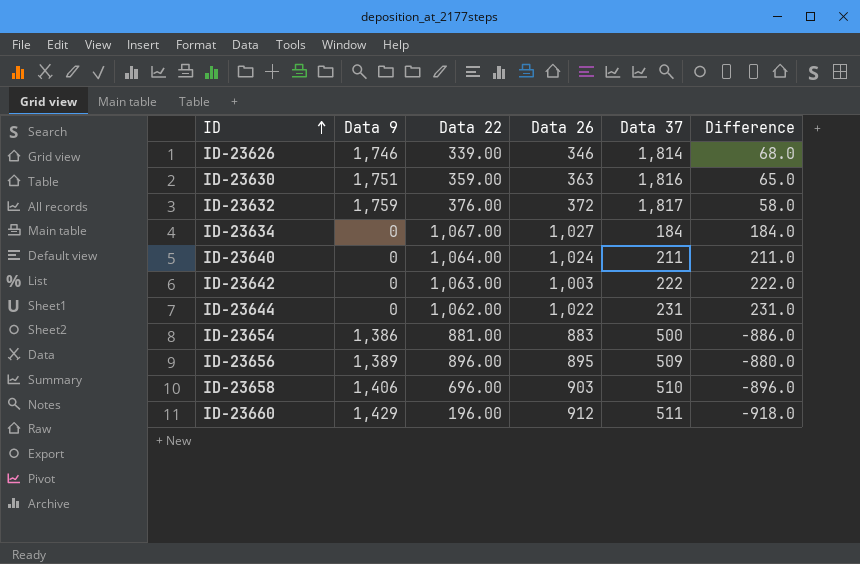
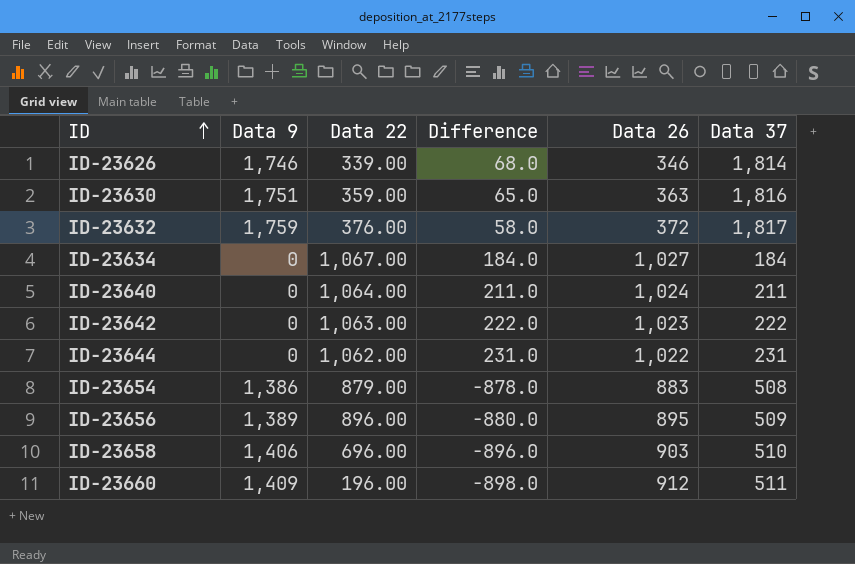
column Difference | position: 6 -> 4
ID-23642 | Data 26: 1,003 -> 1,023
ID-23654 | Data 22: 881.00 -> 879.00
ID-23654 | Difference: -886.0 -> -878.0
ID-23654 | Data 37: 500 -> 508
ID-23660 | Data 9: 1,429 -> 1,409
ID-23660 | Difference: -918.0 -> -898.0

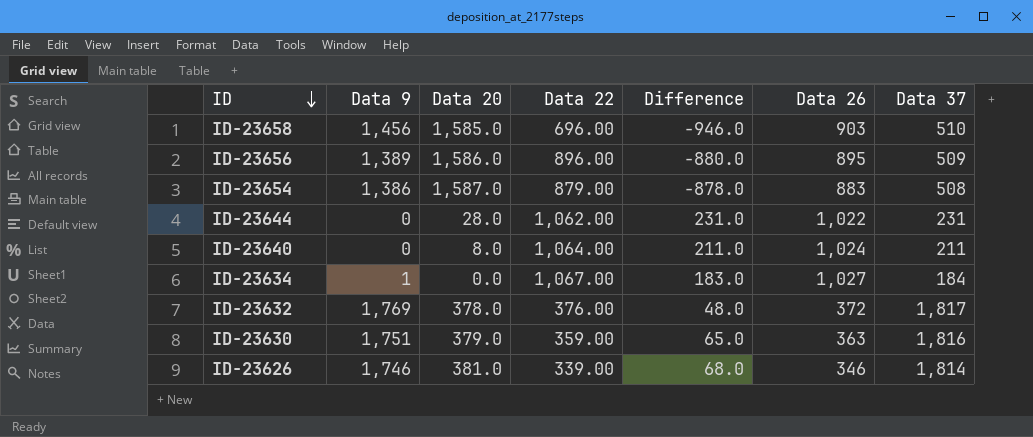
row order: ID ascending -> ID descending
column Data 20 | position: none -> 3
row ID-23642: 0 | 1,063.00 | 222.0 | 1,023 | 222 -> none
row ID-23660: 1,409 | 196.00 | -898.0 | 912 | 511 -> none
ID-23658 | Data 9: 1,406 -> 1,456
ID-23658 | Difference: -896.0 -> -946.0
ID-23634 | Data 9: 0 -> 1
ID-23634 | Difference: 184.0 -> 183.0
ID-23632 | Data 9: 1,759 -> 1,769
ID-23632 | Difference: 58.0 -> 48.0

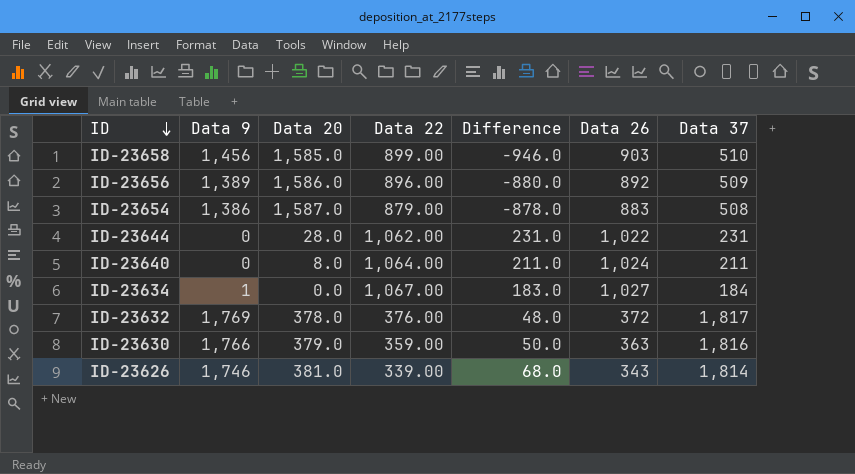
ID-23658 | Data 22: 696.00 -> 899.00
ID-23656 | Data 26: 895 -> 892
ID-23630 | Data 9: 1,751 -> 1,766
ID-23630 | Difference: 65.0 -> 50.0
ID-23626 | Data 26: 346 -> 343

